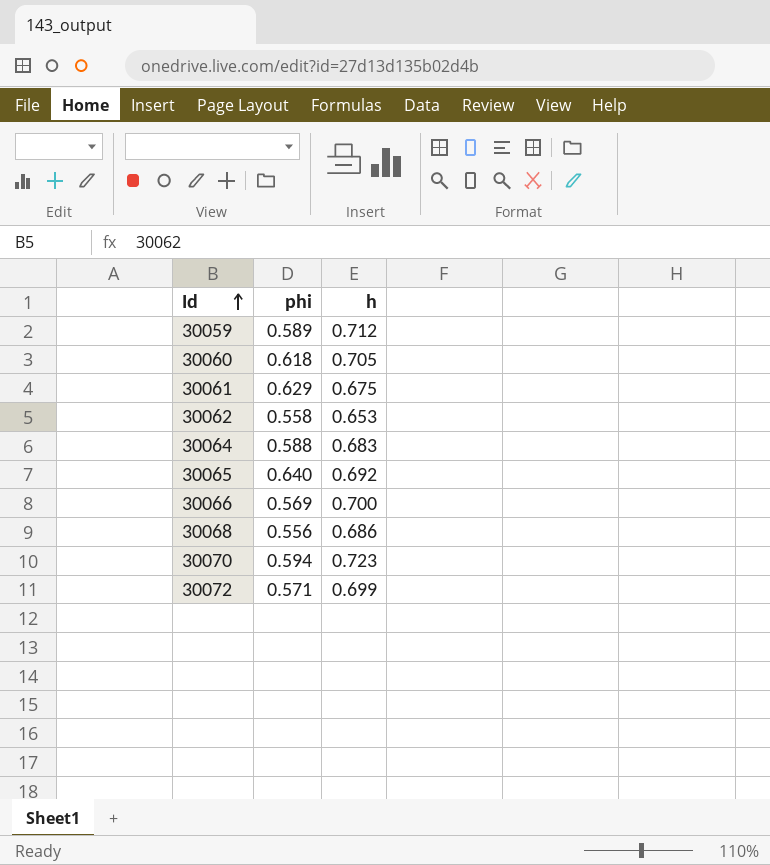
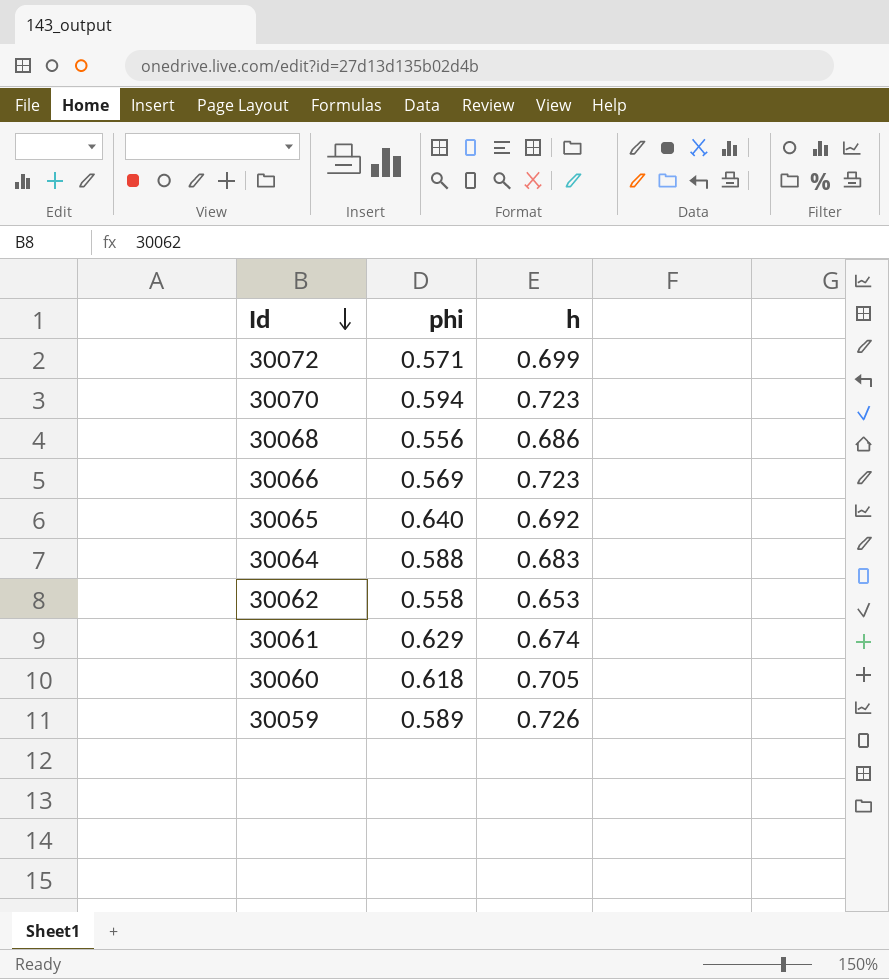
row order: Id ascending -> Id descending
30066 | h: 0.700 -> 0.723
30061 | h: 0.675 -> 0.674
30059 | h: 0.712 -> 0.726

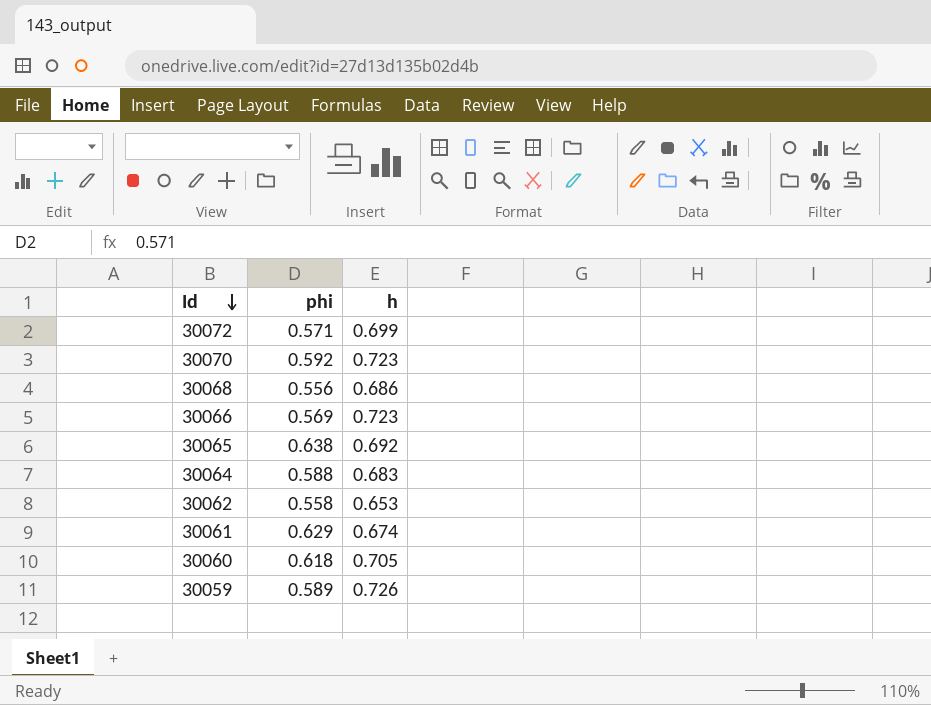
30070 | phi: 0.594 -> 0.592
30065 | phi: 0.640 -> 0.638

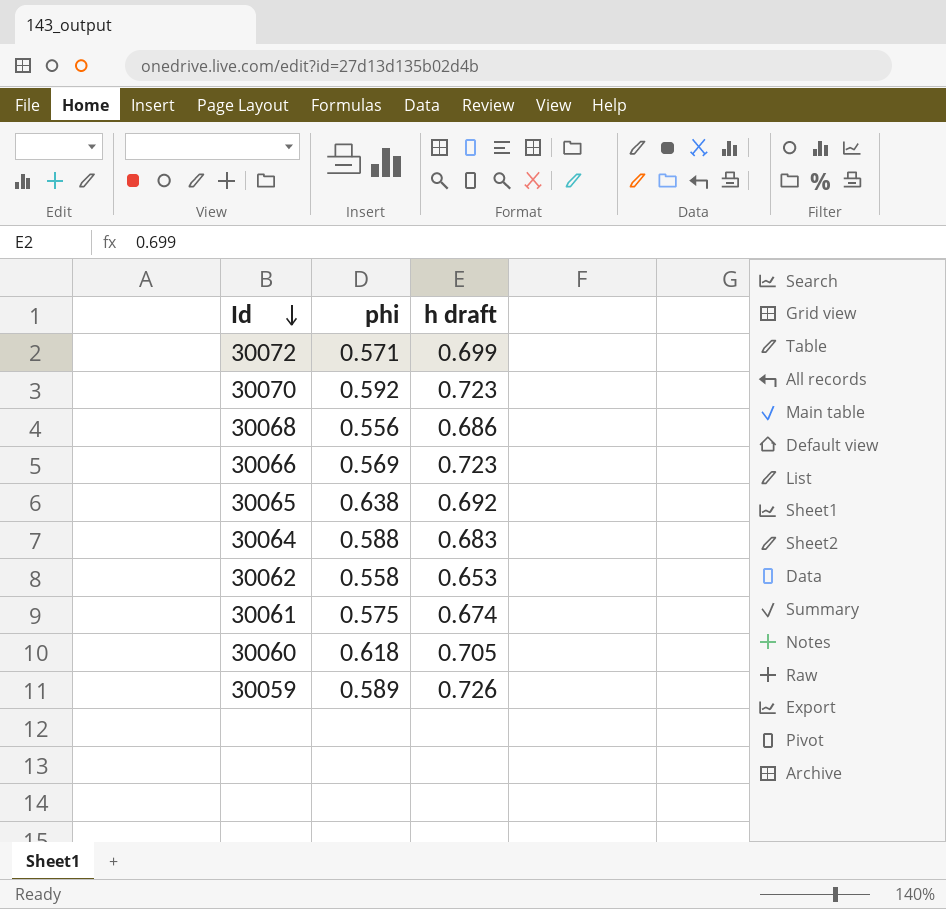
column name: h -> h draft
30061 | phi: 0.629 -> 0.575

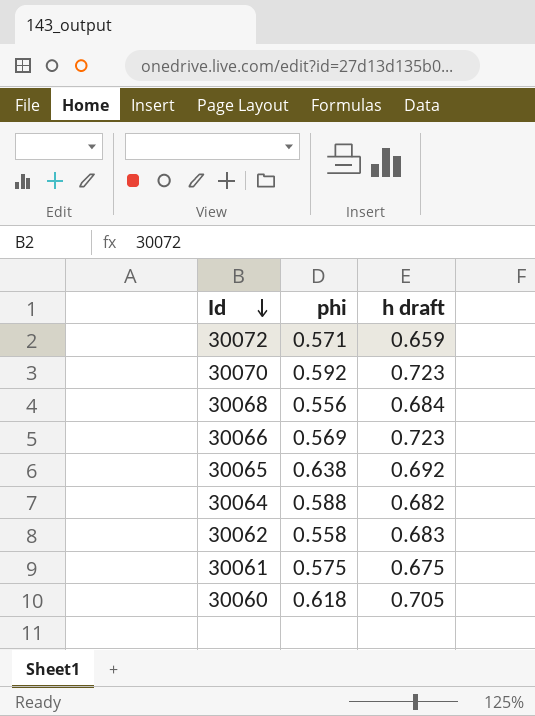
row 30059: 0.589 | 0.726 -> none
30072 | h draft: 0.699 -> 0.659
30068 | h draft: 0.686 -> 0.684
30064 | h draft: 0.683 -> 0.682
30062 | h draft: 0.653 -> 0.683
30061 | h draft: 0.674 -> 0.675

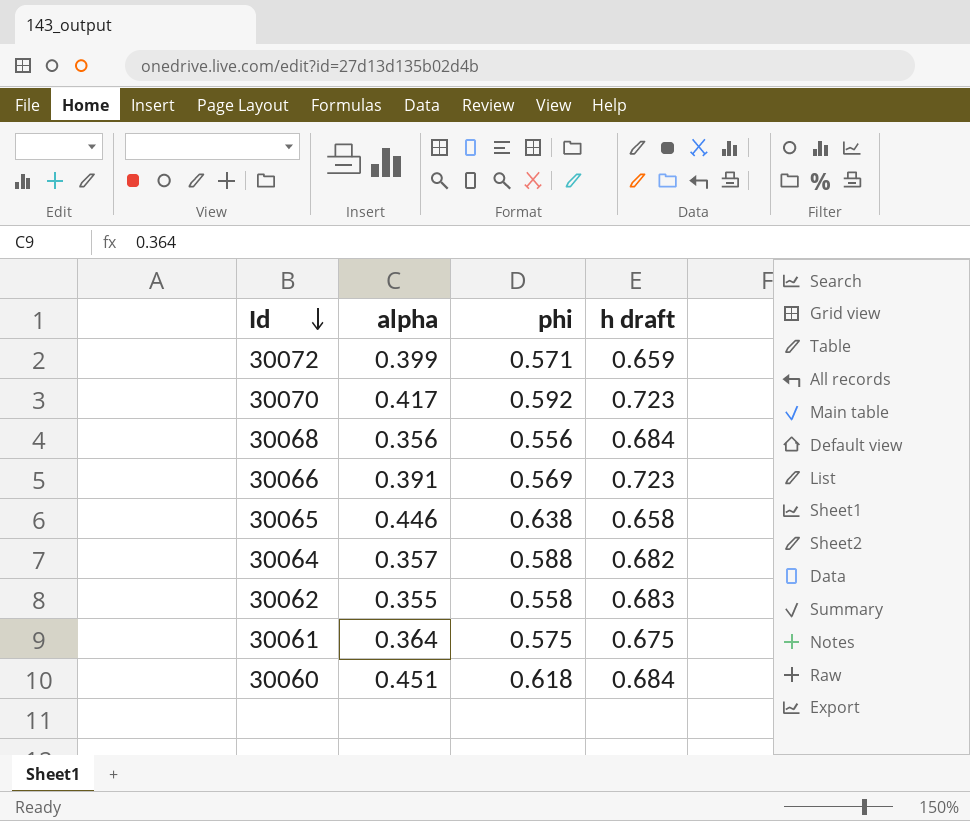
column alpha | position: none -> 2
30065 | h draft: 0.692 -> 0.658
30060 | h draft: 0.705 -> 0.684

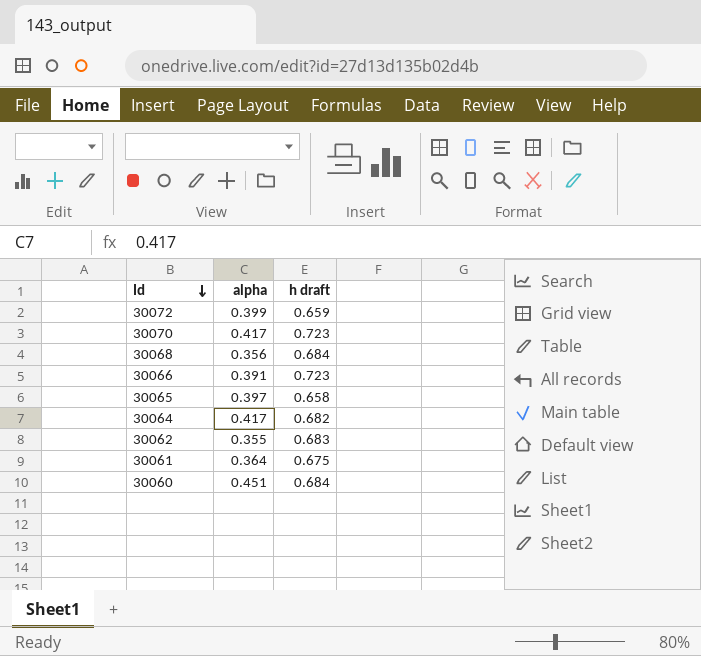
column phi | position: 3 -> none
30065 | alpha: 0.446 -> 0.397
30064 | alpha: 0.357 -> 0.417

